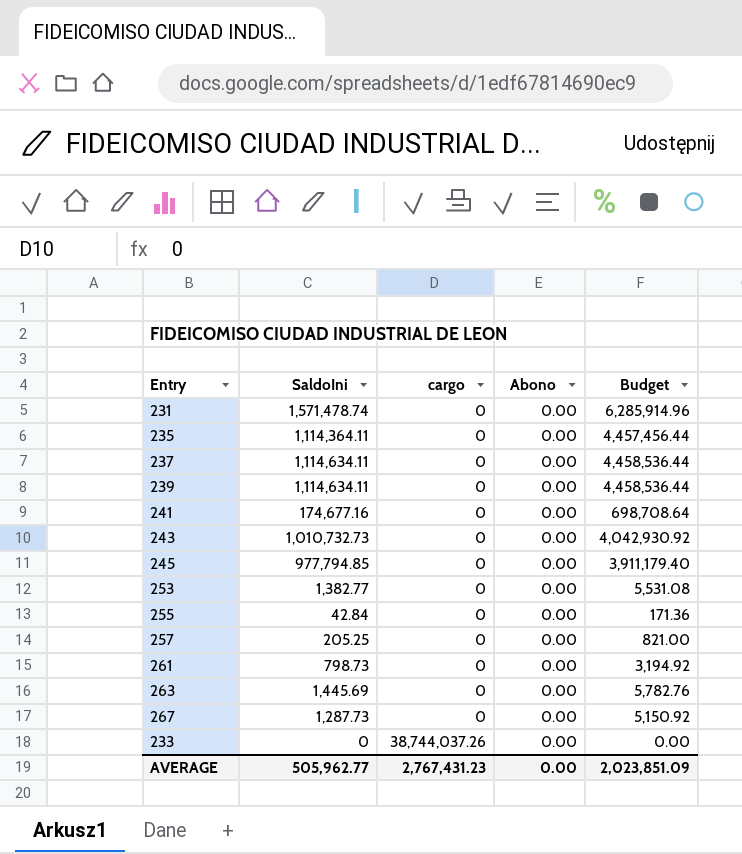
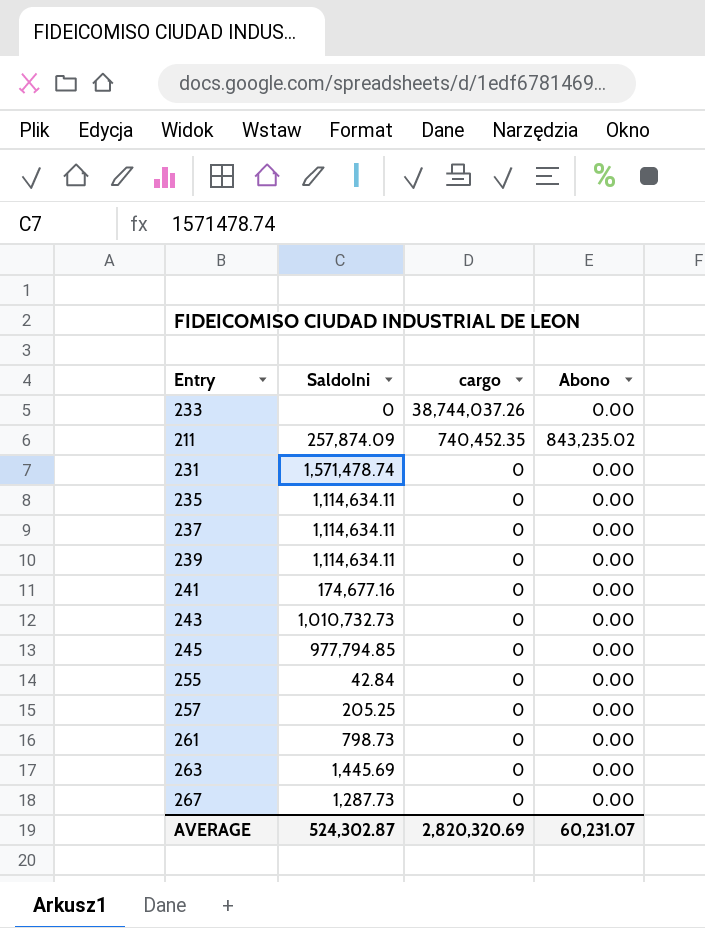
row order: cargo ascending -> cargo descending
column Budget | formula: [SaldoIni] * 4 -> none
row 253: 1,382.77 | 0 | 0.00 | 5,531.08 -> none
row 211: none -> 257,874.09 | 740,452.35 | 843,235.02
235 | SaldoIni: 1,114,364.11 -> 1,114,634.11
AVERAGE | SaldoIni: 505,962.77 -> 524,302.87
AVERAGE | cargo: 2,767,431.23 -> 2,820,320.69
AVERAGE | Abono: 0.00 -> 60,231.07

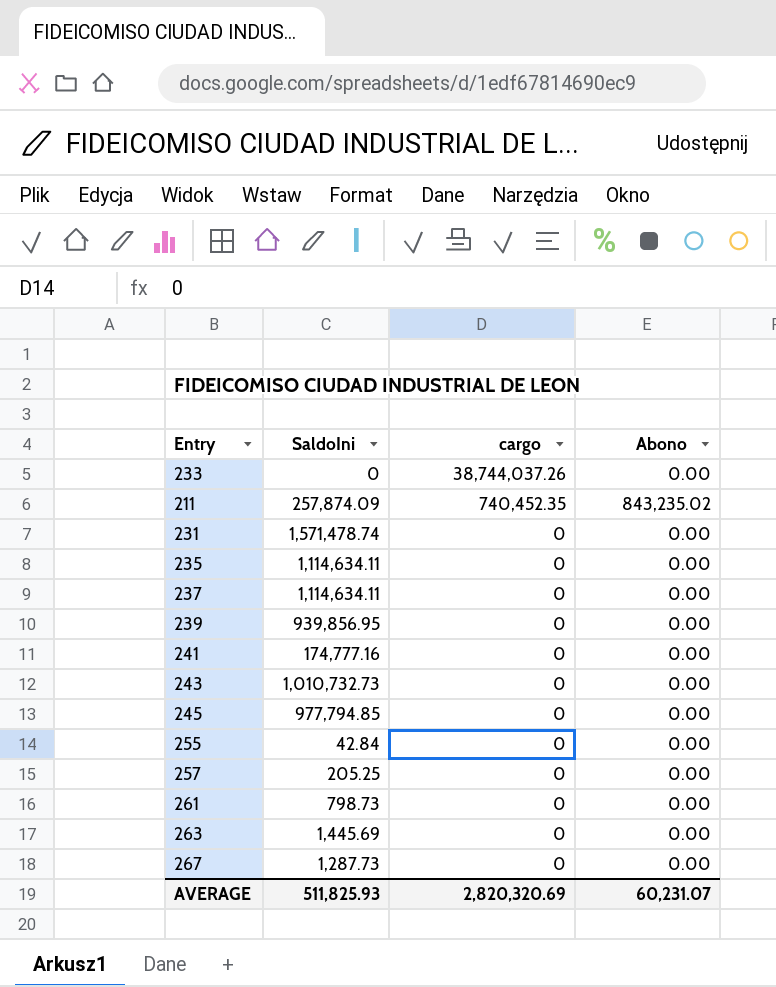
239 | SaldoIni: 1,114,634.11 -> 939,856.95
241 | SaldoIni: 174,677.16 -> 174,777.16
AVERAGE | SaldoIni: 524,302.87 -> 511,825.93

